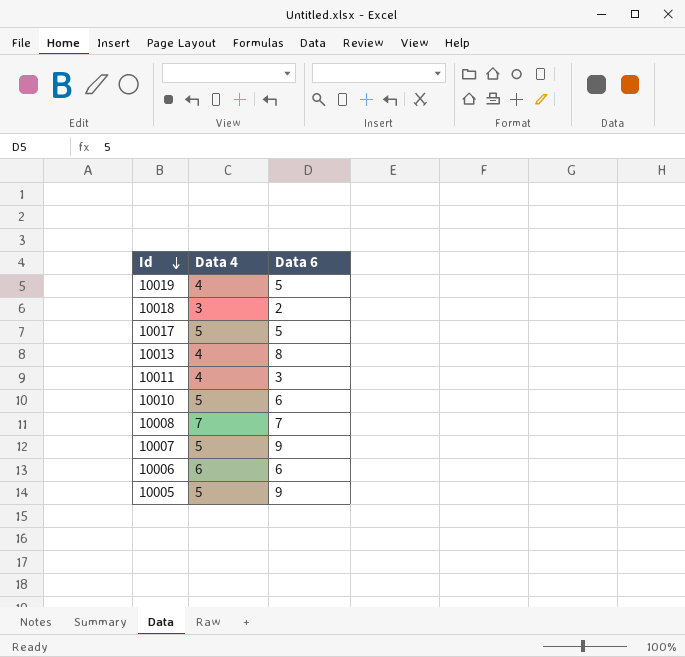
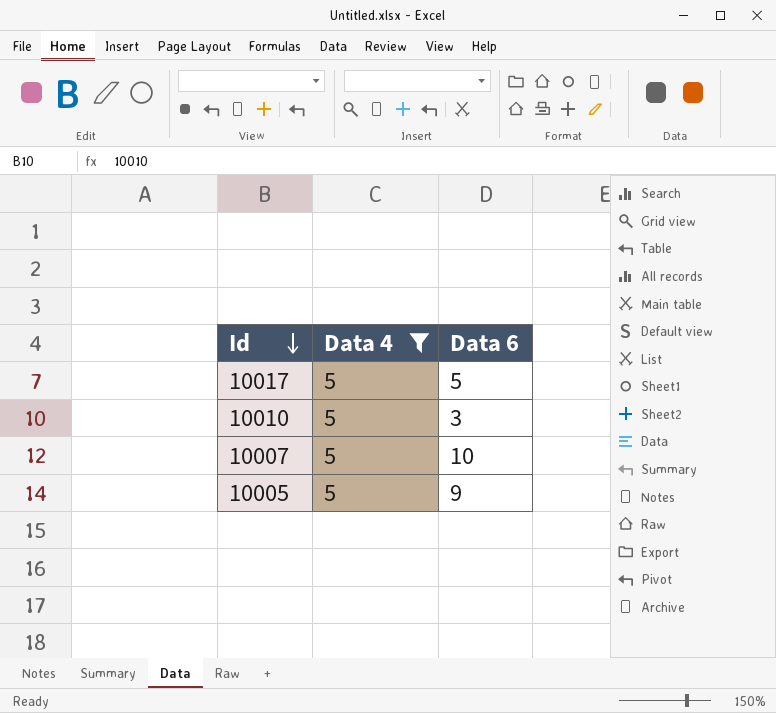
filter: none -> Data 4 = 5
10010 | Data 6: 6 -> 3
10007 | Data 6: 9 -> 10

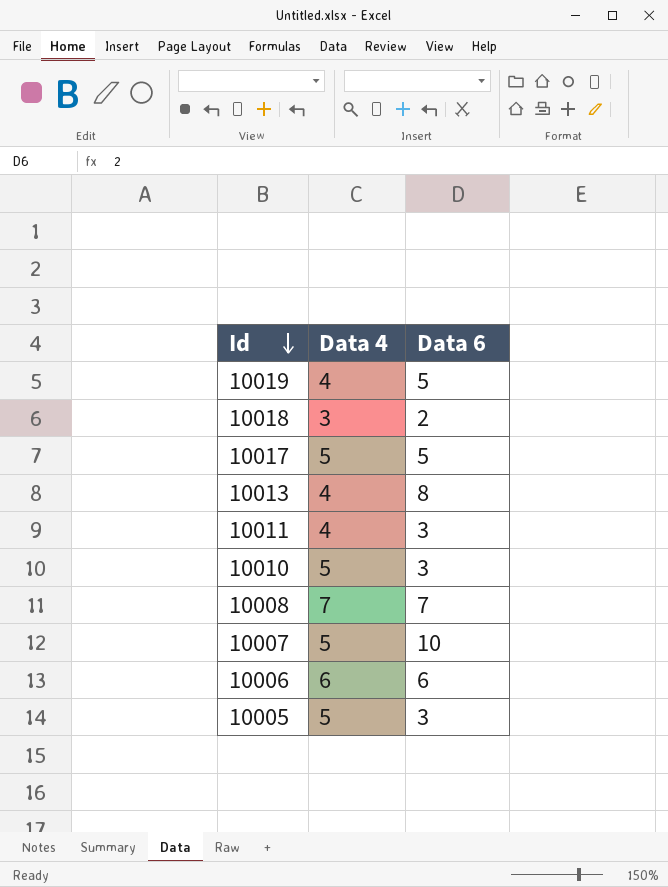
filter: Data 4 = 5 -> none
10005 | Data 6: 9 -> 3

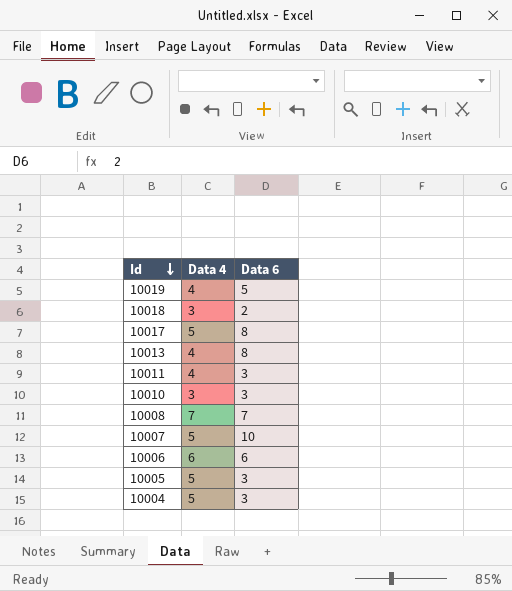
10017 | Data 6: 5 -> 8
10010 | Data 4: 5 -> 3
row 10004: none -> 5 | 3

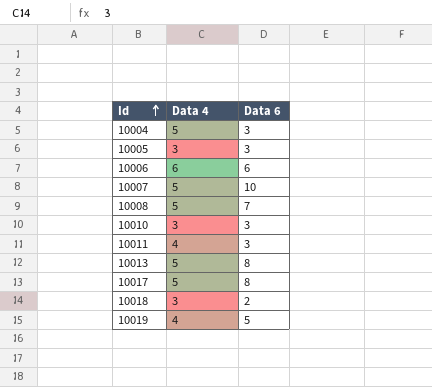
row order: Id descending -> Id ascending
10005 | Data 4: 5 -> 3
10008 | Data 4: 7 -> 5
10013 | Data 4: 4 -> 5

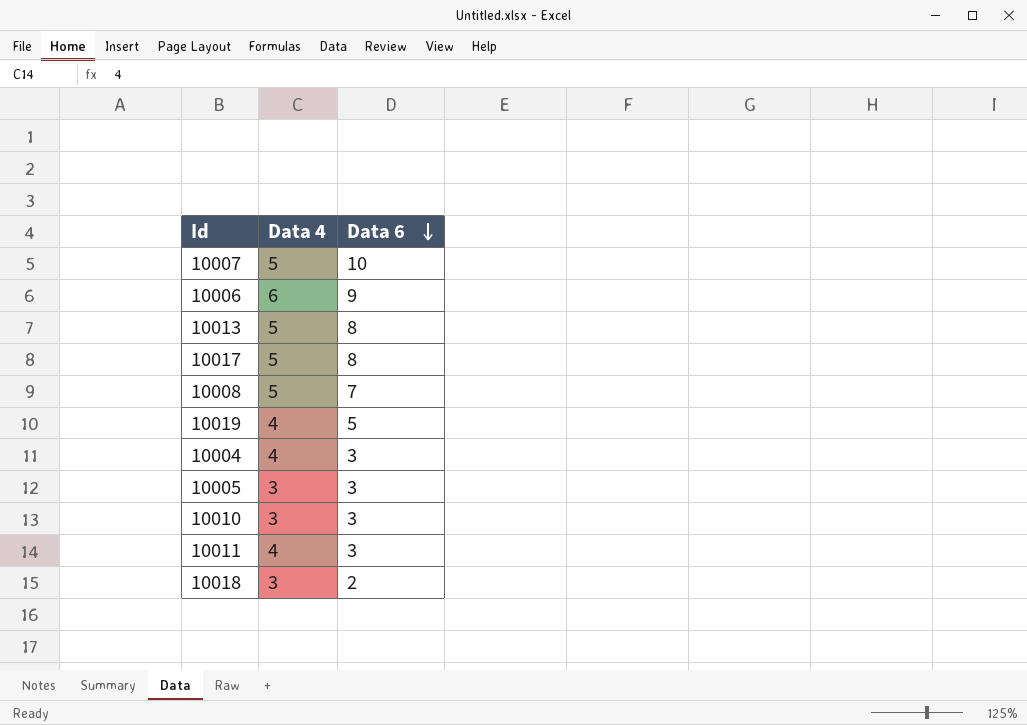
row order: Id ascending -> Data 6 descending
10006 | Data 6: 6 -> 9
10004 | Data 4: 5 -> 4

